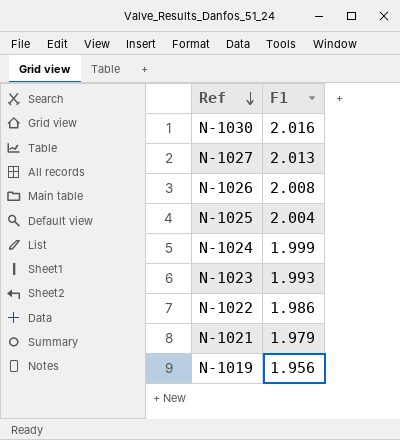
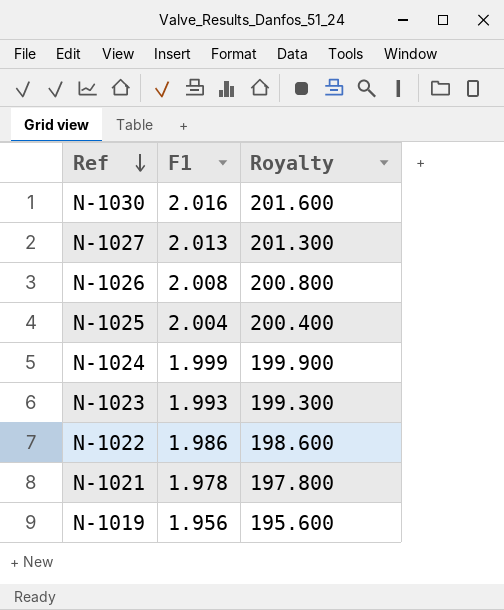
column Royalty | formula: none -> [F1] * 100
N-1021 | F1: 1.979 -> 1.978

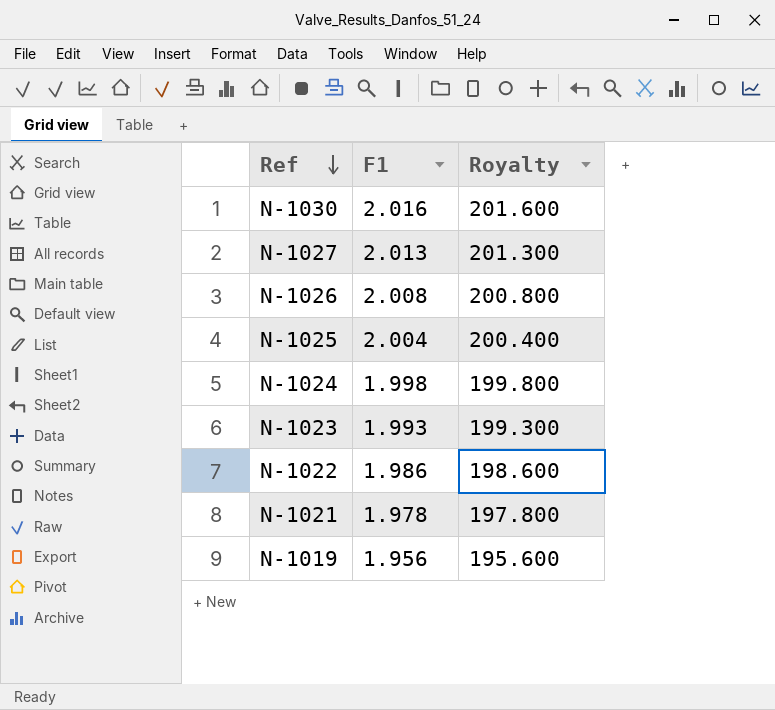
N-1024 | F1: 1.999 -> 1.998
N-1024 | Royalty: 199.900 -> 199.800

